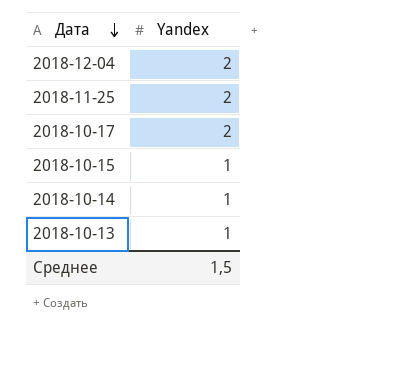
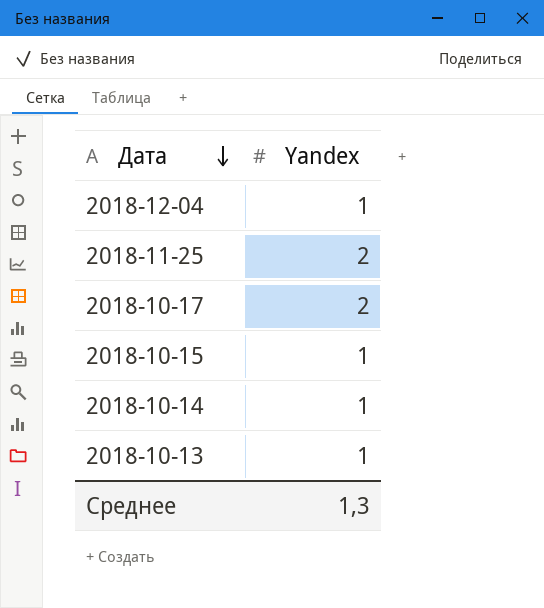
2018-12-04 | Yandex: 2 -> 1
Среднее | Yandex: 1,5 -> 1,3

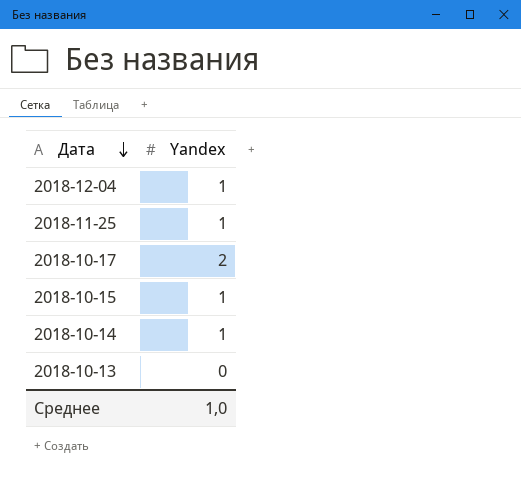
2018-11-25 | Yandex: 2 -> 1
2018-10-13 | Yandex: 1 -> 0
Среднее | Yandex: 1,3 -> 1,0

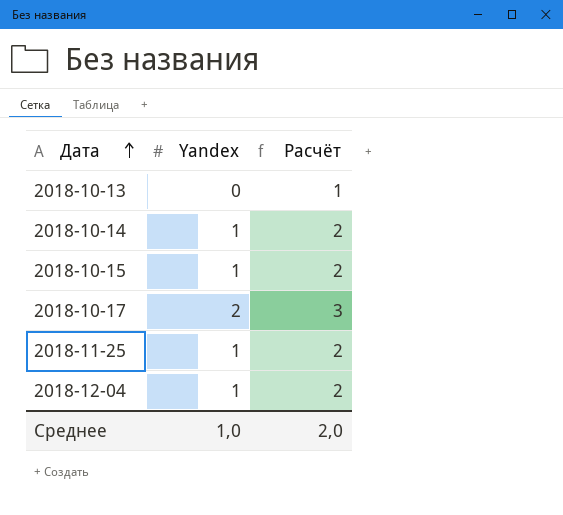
row order: Дата descending -> Дата ascending
column Расчёт | formula: none -> [Yandex] + 1

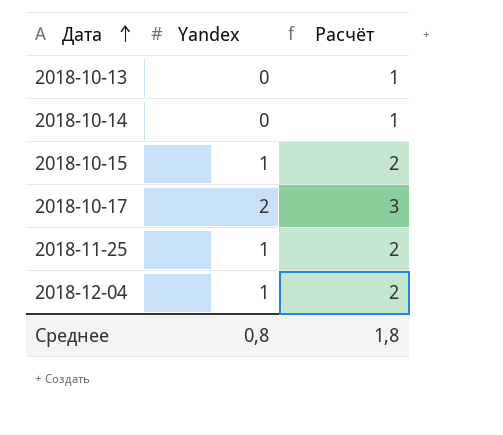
2018-10-14 | Yandex: 1 -> 0
2018-10-14 | Расчёт: 2 -> 1
Среднее | Yandex: 1,0 -> 0,8
Среднее | Расчёт: 2,0 -> 1,8

